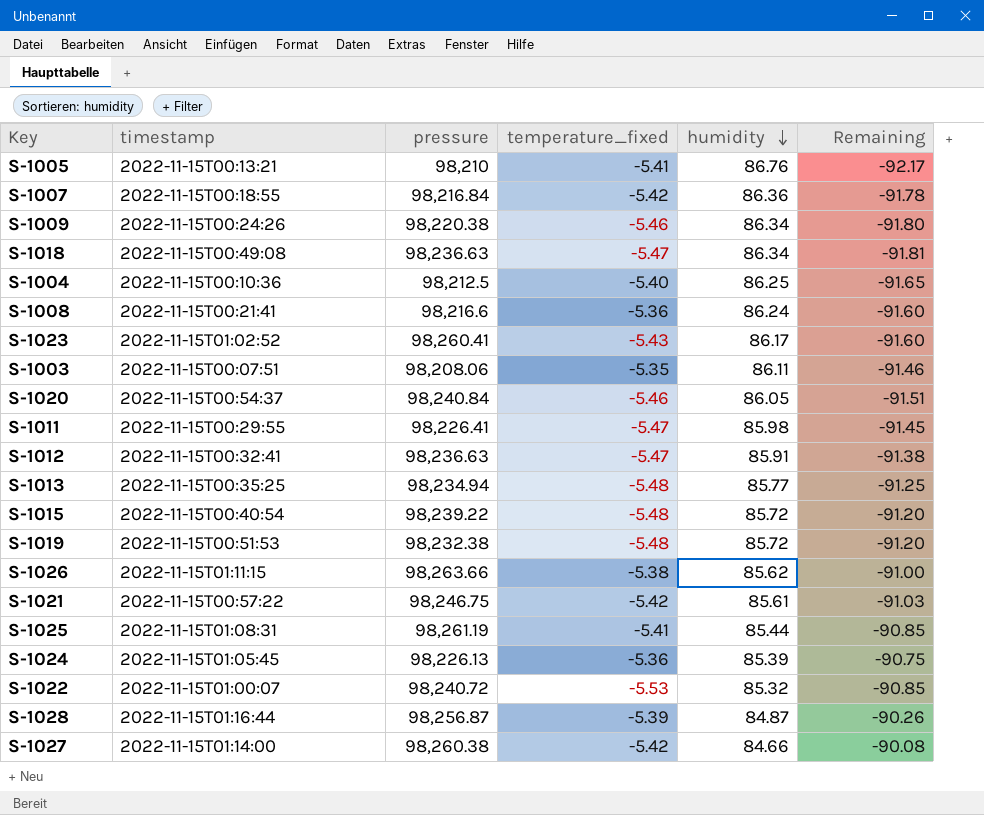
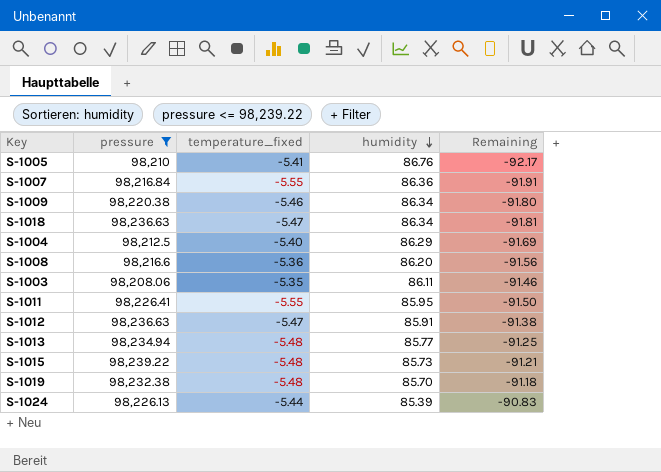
filter: none -> pressure <= 98,239.22
column timestamp | position: 2 -> none
S-1007 | temperature_fixed: -5.42 -> -5.55
S-1007 | Remaining: -91.78 -> -91.91
S-1004 | humidity: 86.25 -> 86.29
S-1004 | Remaining: -91.65 -> -91.69
S-1008 | humidity: 86.24 -> 86.20
S-1008 | Remaining: -91.60 -> -91.56
S-1011 | temperature_fixed: -5.47 -> -5.55
S-1011 | humidity: 85.98 -> 85.95
S-1011 | Remaining: -91.45 -> -91.50
S-1015 | humidity: 85.72 -> 85.73
S-1015 | Remaining: -91.20 -> -91.21
S-1019 | humidity: 85.72 -> 85.70
S-1019 | Remaining: -91.20 -> -91.18
S-1024 | temperature_fixed: -5.36 -> -5.44
S-1024 | Remaining: -90.75 -> -90.83

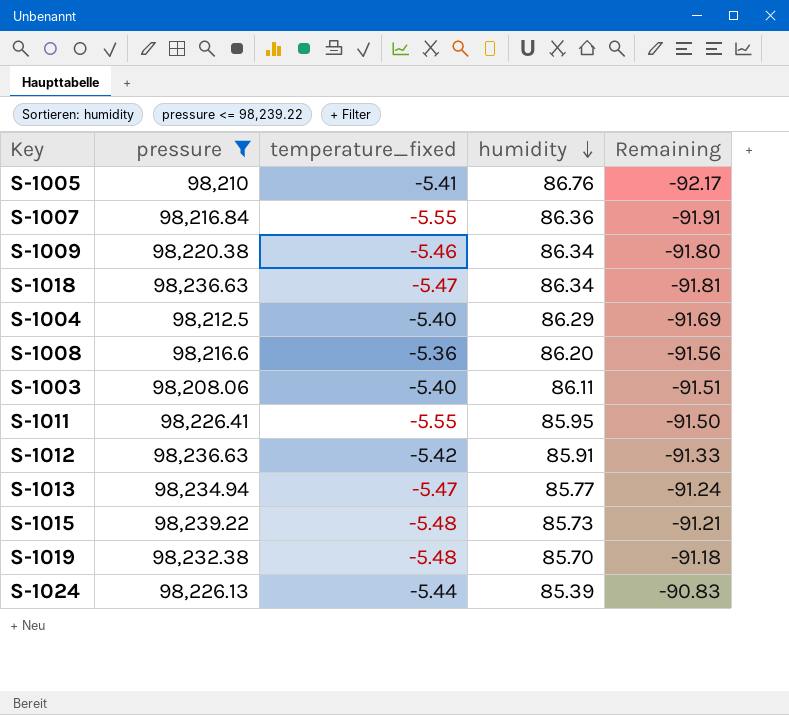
S-1003 | temperature_fixed: -5.35 -> -5.40
S-1003 | Remaining: -91.46 -> -91.51
S-1012 | temperature_fixed: -5.47 -> -5.42
S-1012 | Remaining: -91.38 -> -91.33
S-1013 | temperature_fixed: -5.48 -> -5.47
S-1013 | Remaining: -91.25 -> -91.24

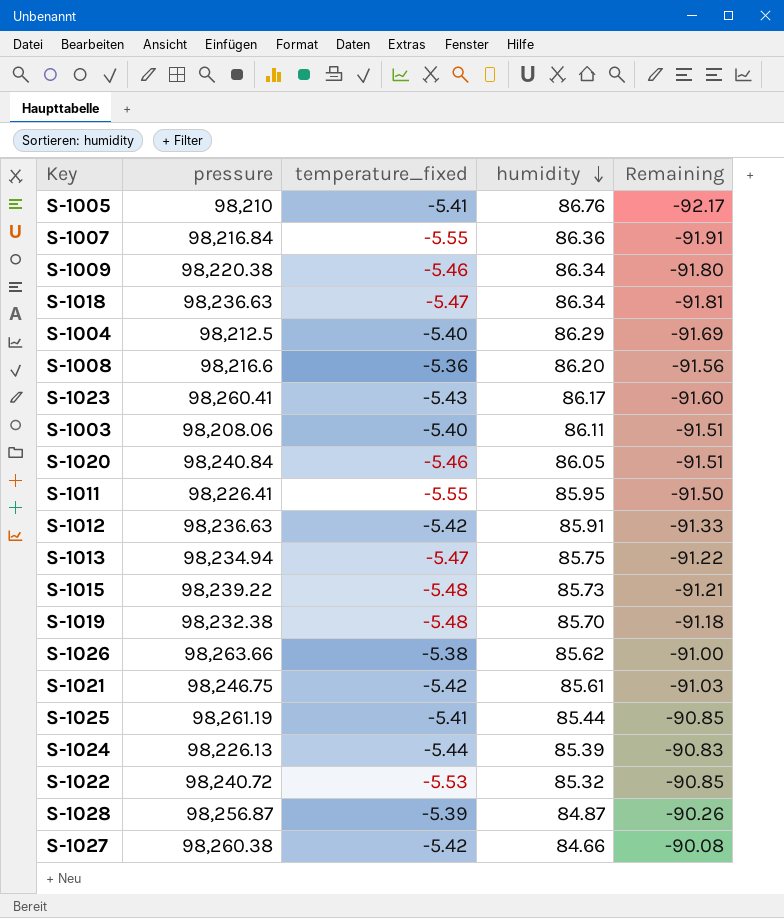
filter: pressure <= 98,239.22 -> none
S-1013 | humidity: 85.77 -> 85.75
S-1013 | Remaining: -91.24 -> -91.22

